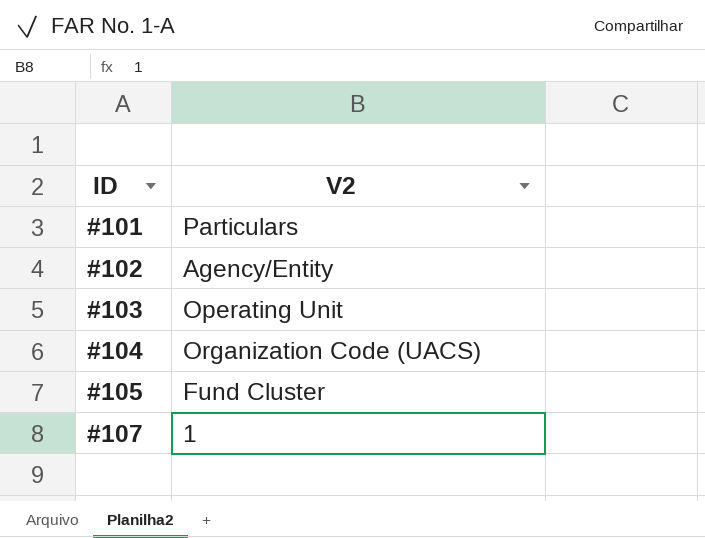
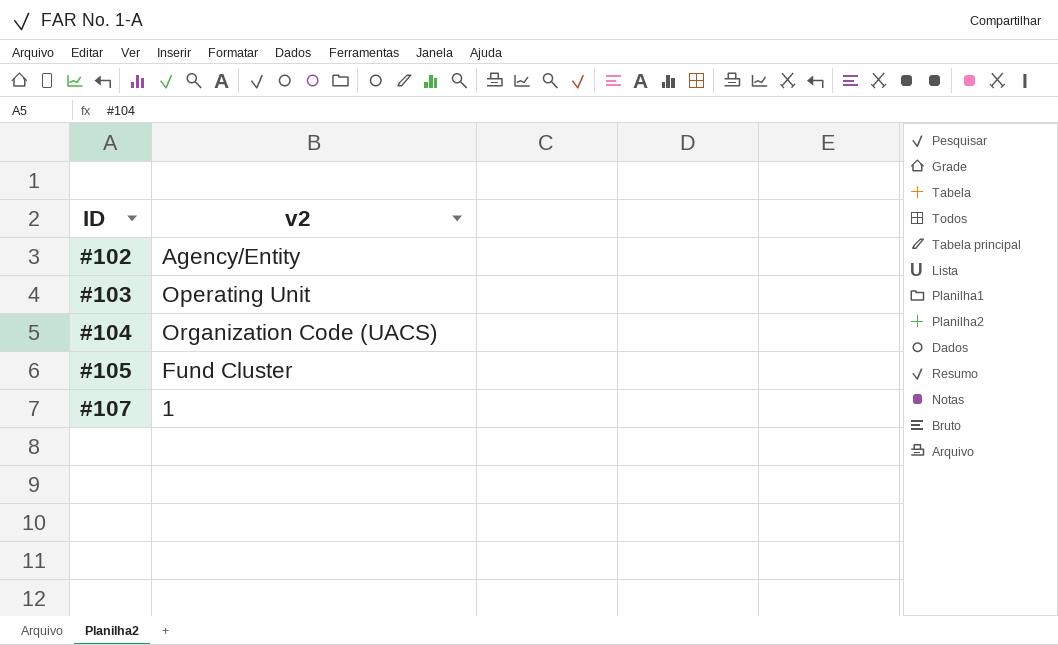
column name: V2 -> v2
row #101: Particulars -> none

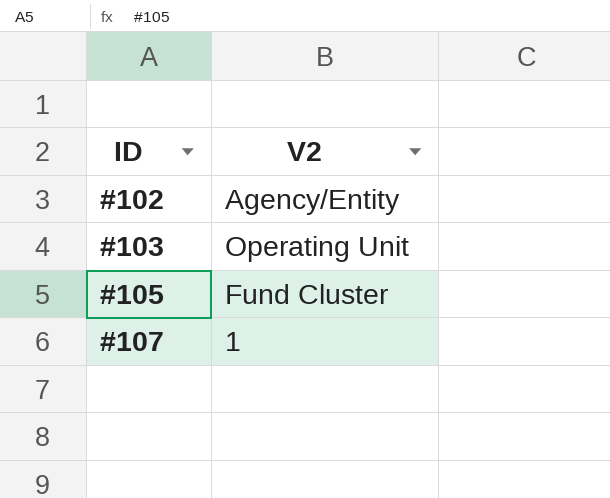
column name: v2 -> V2
row #104: Organization Code (UACS) -> none

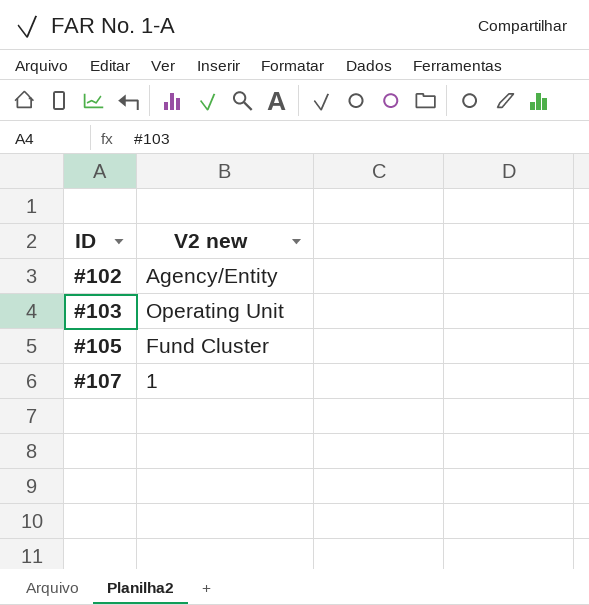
column name: V2 -> V2 new

